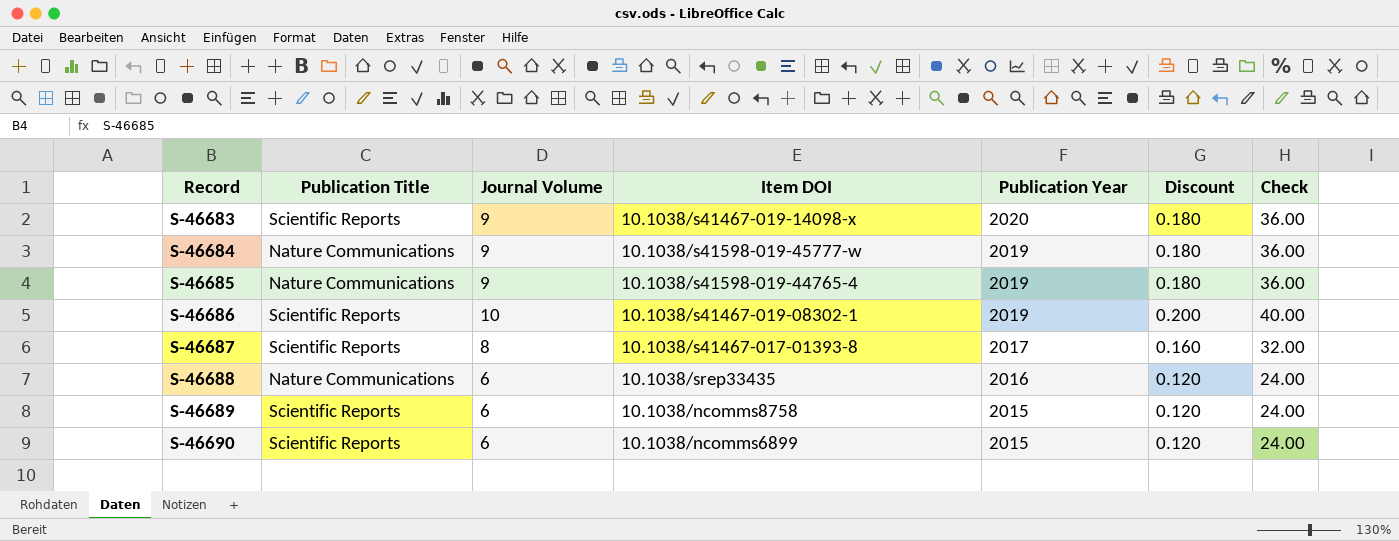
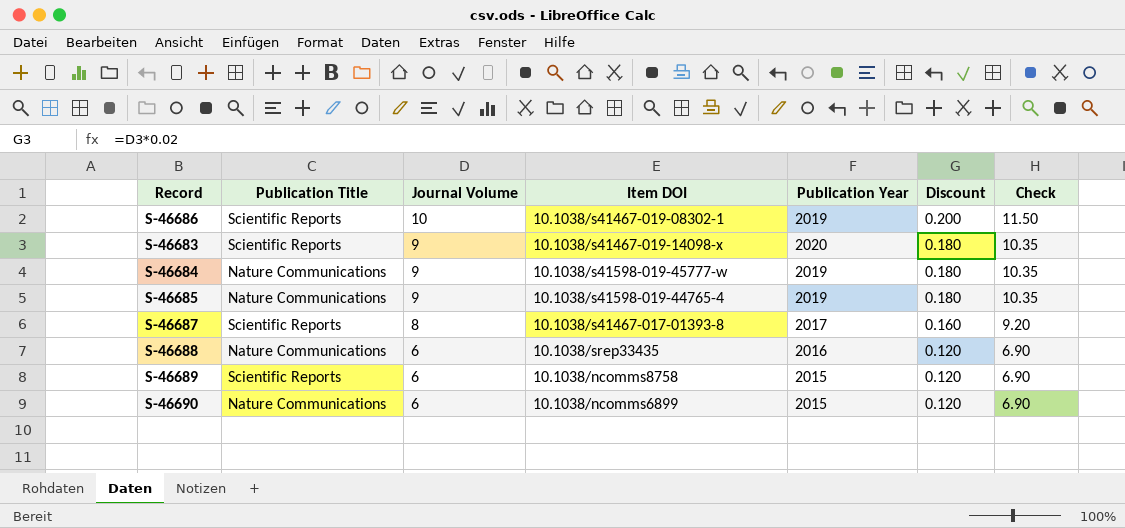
row order: Record ascending -> Journal Volume descending
column Check | formula: [Journal Volume] * 4 -> [Journal Volume] * 1.15
S-46690 | Publication Title: Scientific Reports -> Nature Communications

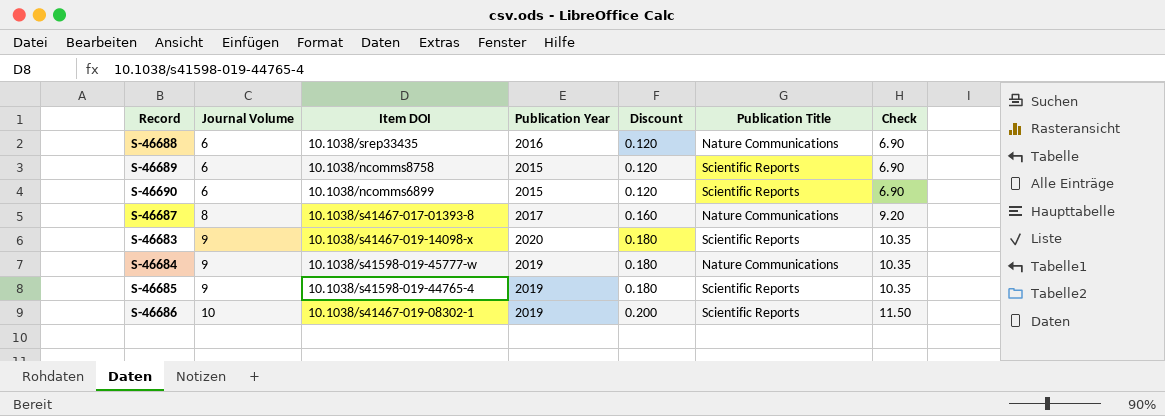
row order: Journal Volume descending -> Journal Volume ascending
column Publication Title | position: 2 -> 6
S-46690 | Publication Title: Nature Communications -> Scientific Reports
S-46687 | Publication Title: Scientific Reports -> Nature Communications
S-46685 | Publication Title: Nature Communications -> Scientific Reports

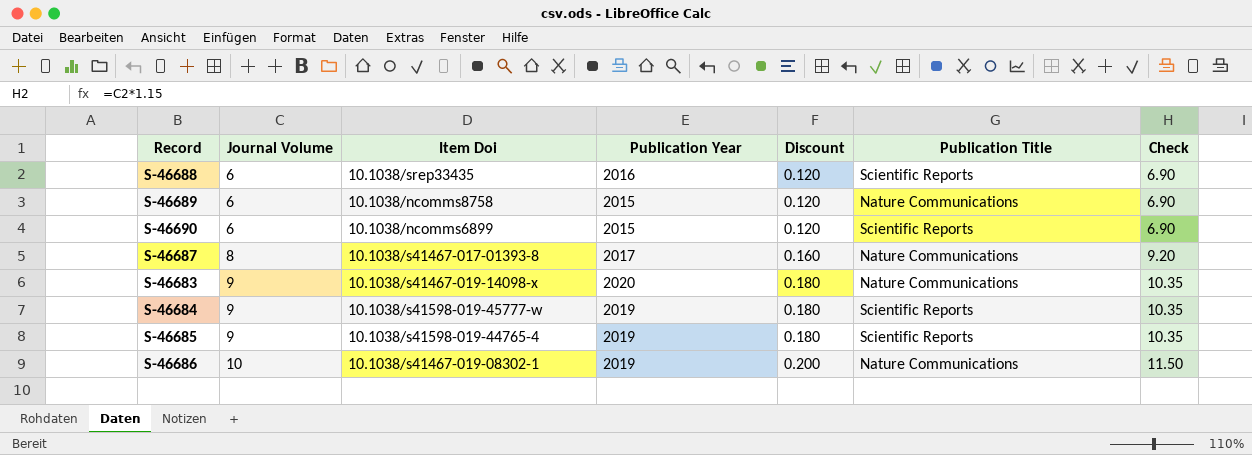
column name: Item DOI -> Item Doi
S-46688 | Publication Title: Nature Communications -> Scientific Reports
S-46689 | Publication Title: Scientific Reports -> Nature Communications
S-46683 | Publication Title: Scientific Reports -> Nature Communications
S-46684 | Publication Title: Nature Communications -> Scientific Reports
S-46686 | Publication Title: Scientific Reports -> Nature Communications

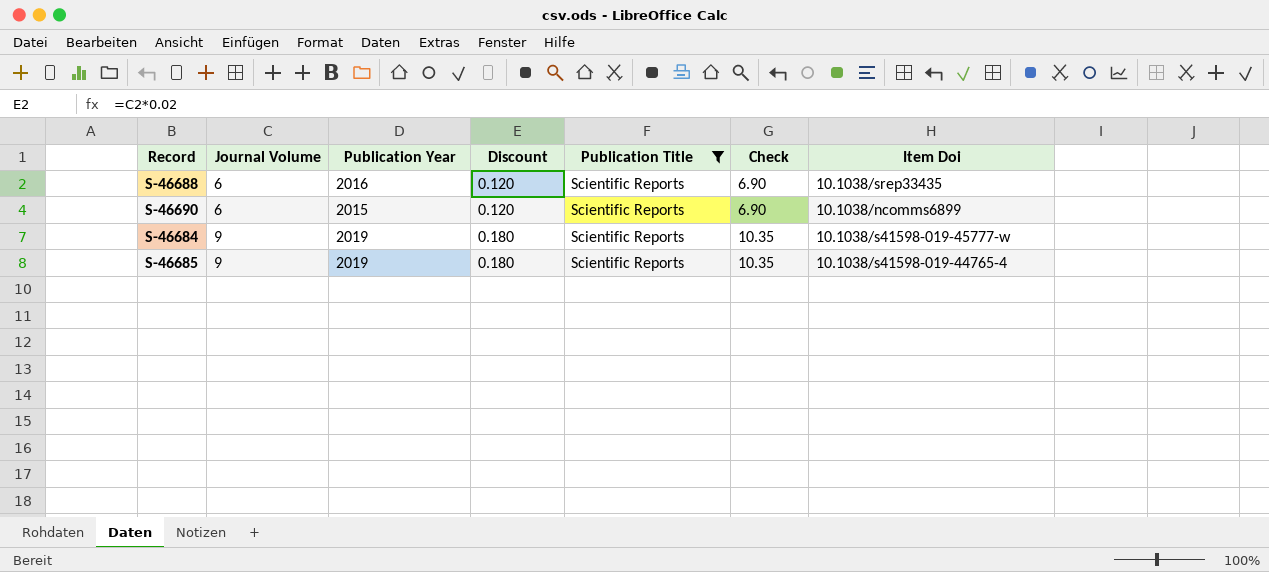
filter: none -> Publication Title = Scientific Reports
column Item Doi | position: 3 -> 7

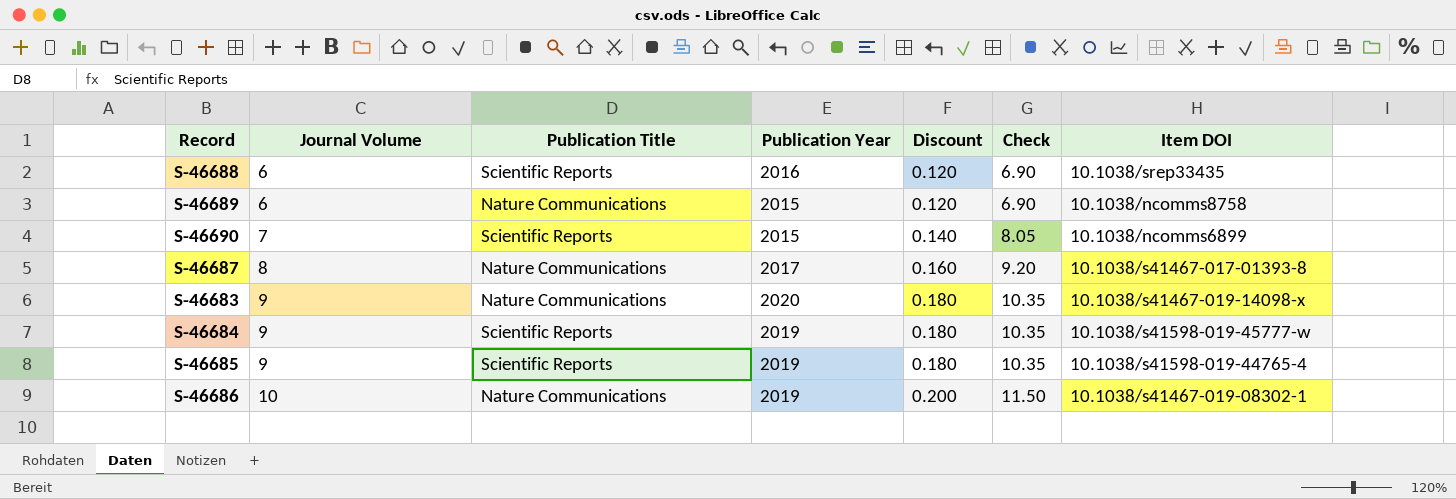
filter: Publication Title = Scientific Reports -> none
column Publication Title | position: 5 -> 3
column name: Item Doi -> Item DOI
S-46690 | Journal Volume: 6 -> 7
S-46690 | Discount: 0.120 -> 0.140
S-46690 | Check: 6.90 -> 8.05

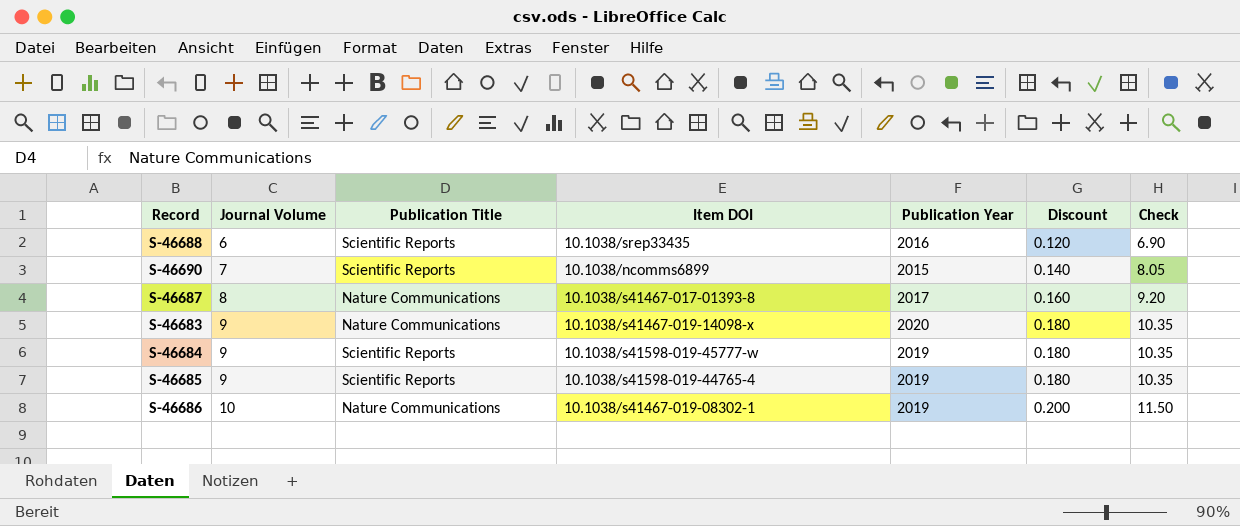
column Item DOI | position: 7 -> 4
row S-46689: 6 | Nature Communications | 2015 | 0.120 | 6.90 | 10.1038/ncomms8758 -> none

